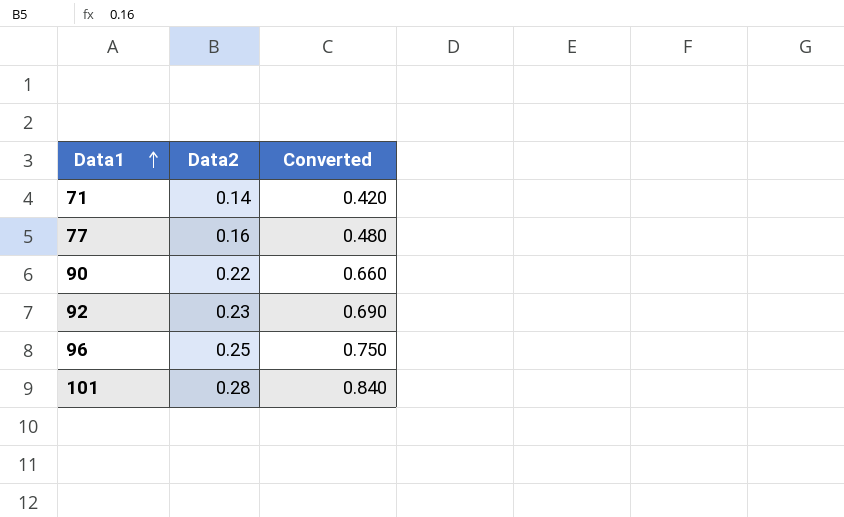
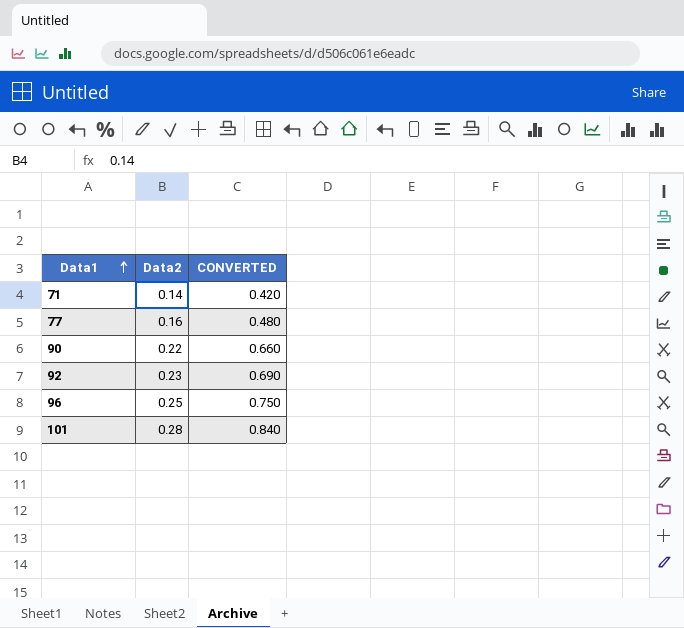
column name: Converted -> CONVERTED

